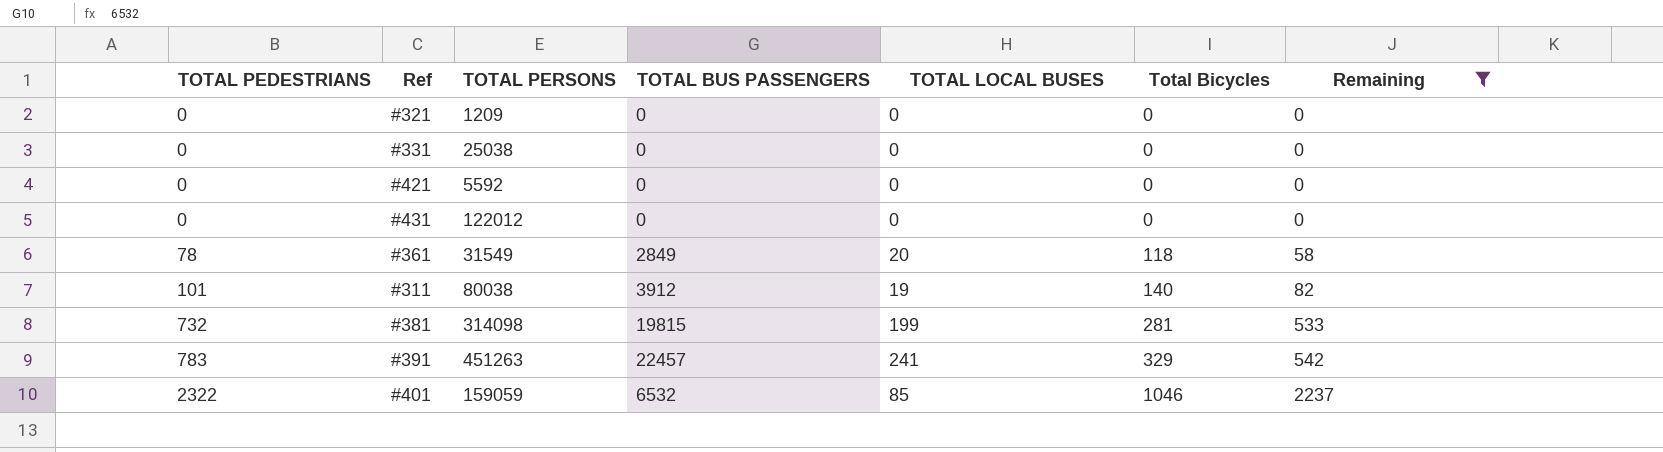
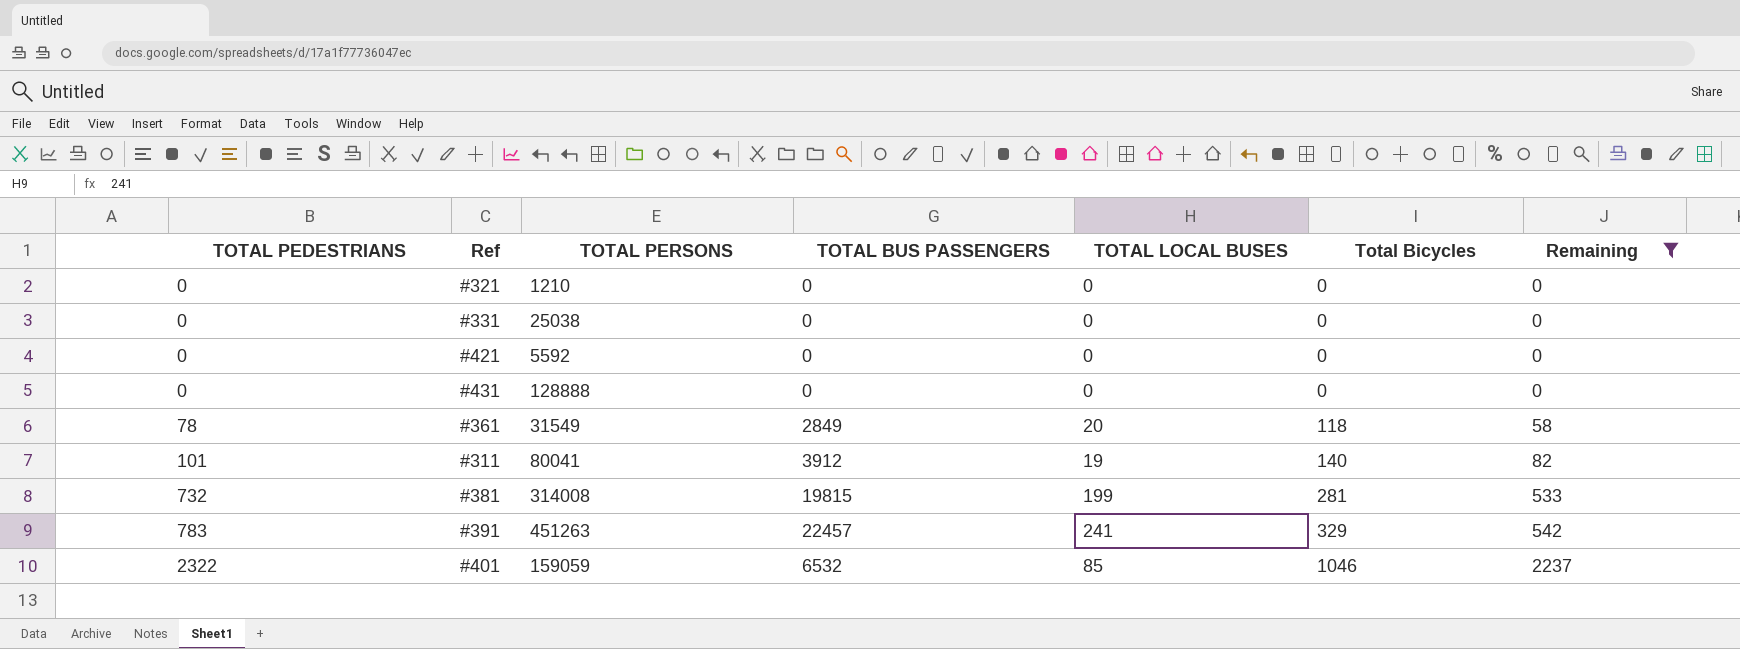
#321 | TOTAL PERSONS: 1209 -> 1210
#431 | TOTAL PERSONS: 122012 -> 128888
#311 | TOTAL PERSONS: 80038 -> 80041
#381 | TOTAL PERSONS: 314098 -> 314008

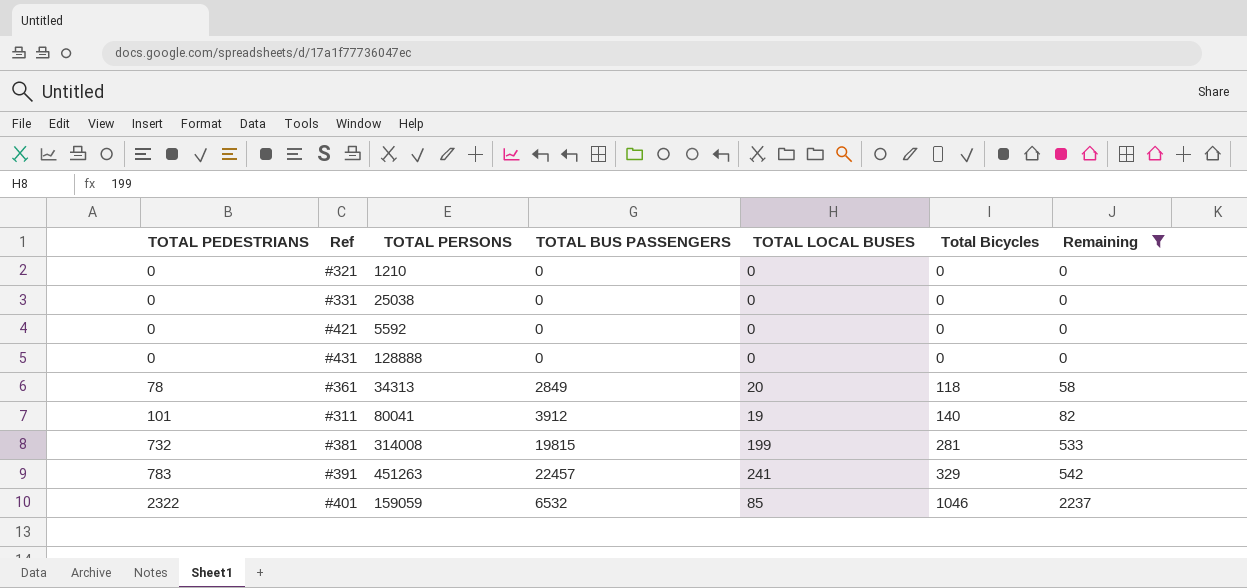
#361 | TOTAL PERSONS: 31549 -> 34313

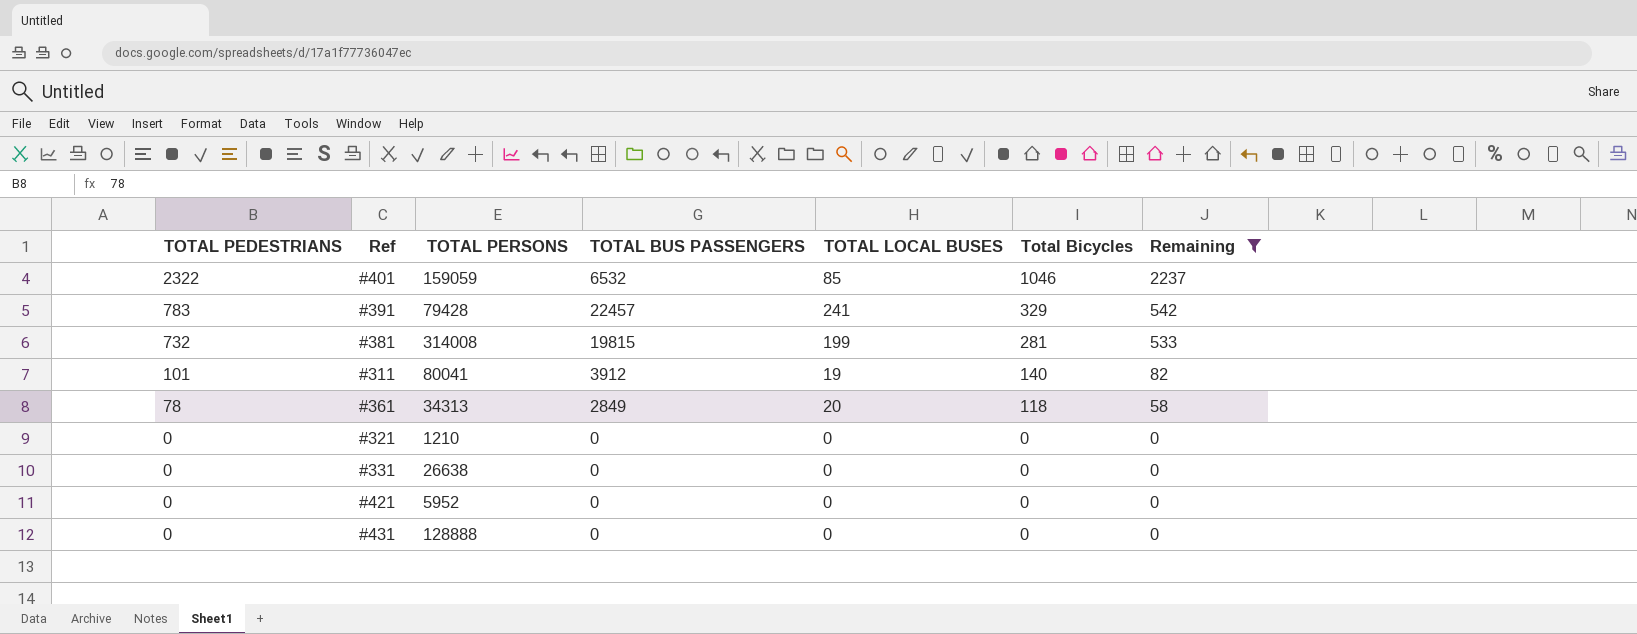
row order: TOTAL PEDESTRIANS ascending -> TOTAL PEDESTRIANS descending
#391 | TOTAL PERSONS: 451263 -> 79428
#331 | TOTAL PERSONS: 25038 -> 26638
#421 | TOTAL PERSONS: 5592 -> 5952

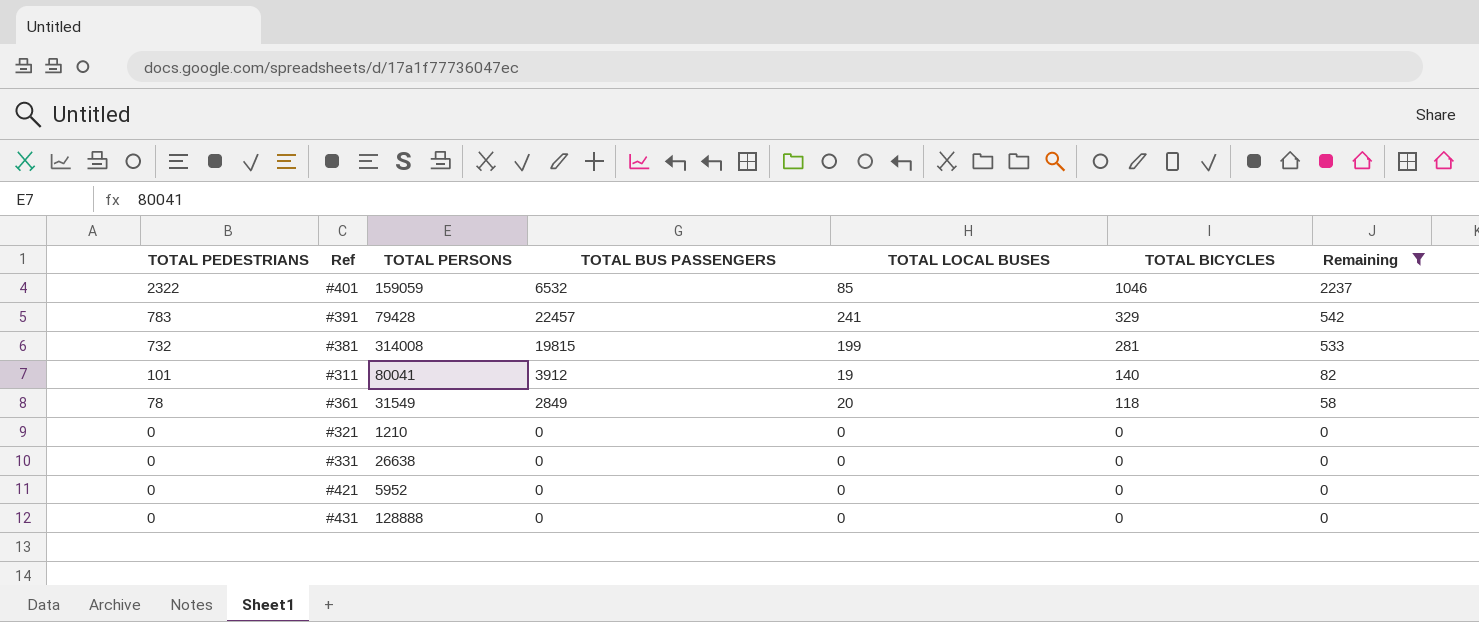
column name: Total Bicycles -> TOTAL BICYCLES
#361 | TOTAL PERSONS: 34313 -> 31549

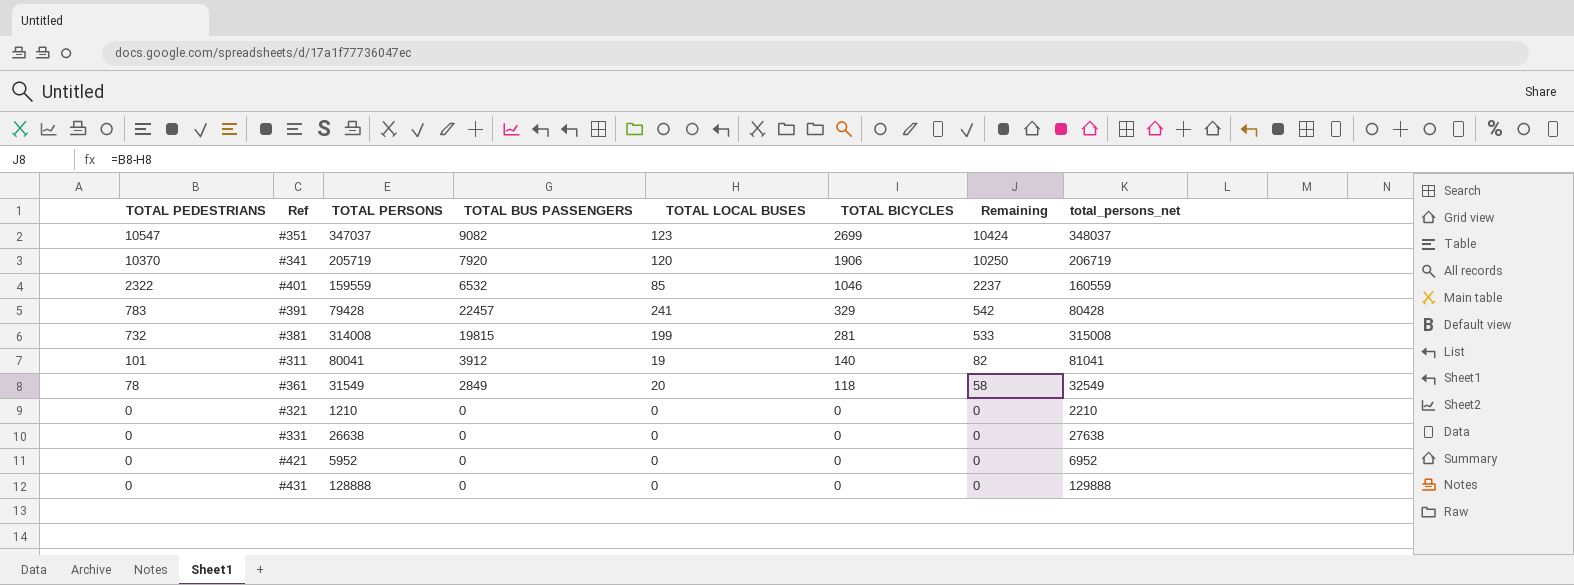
filter: Remaining <= 2237 -> none
column total_persons_net | formula: none -> [TOTAL PERSONS] + 1000
#401 | TOTAL PERSONS: 159059 -> 159559

